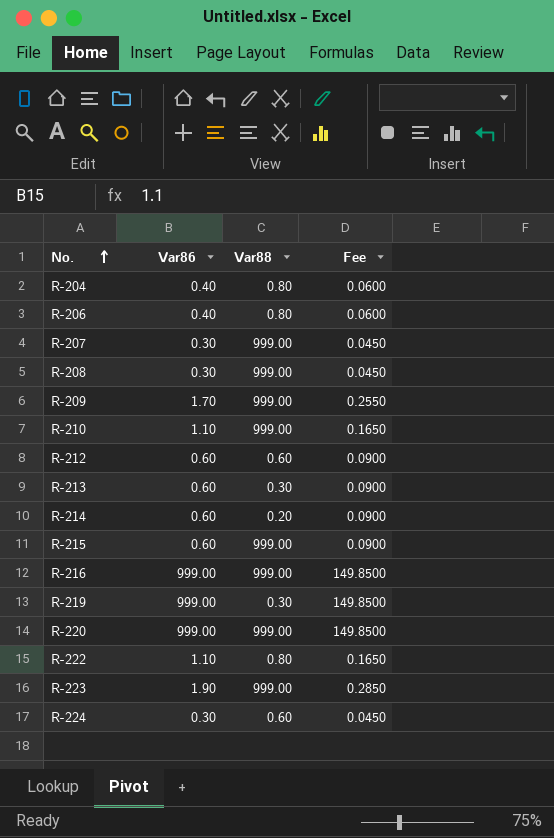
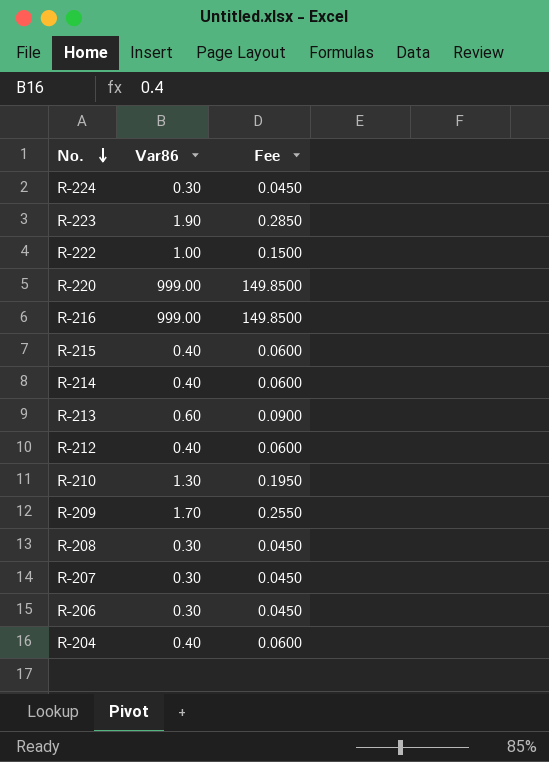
row order: No. ascending -> No. descending
column Var88 | position: 3 -> none
row R-219: 999.00 | 0.30 | 149.8500 -> none
R-222 | Var86: 1.10 -> 1.00
R-222 | Fee: 0.1650 -> 0.1500
R-215 | Var86: 0.60 -> 0.40
R-215 | Fee: 0.0900 -> 0.0600
R-214 | Var86: 0.60 -> 0.40
R-214 | Fee: 0.0900 -> 0.0600
R-212 | Var86: 0.60 -> 0.40
R-212 | Fee: 0.0900 -> 0.0600
R-210 | Var86: 1.10 -> 1.30
R-210 | Fee: 0.1650 -> 0.1950
R-206 | Var86: 0.40 -> 0.30
R-206 | Fee: 0.0600 -> 0.0450

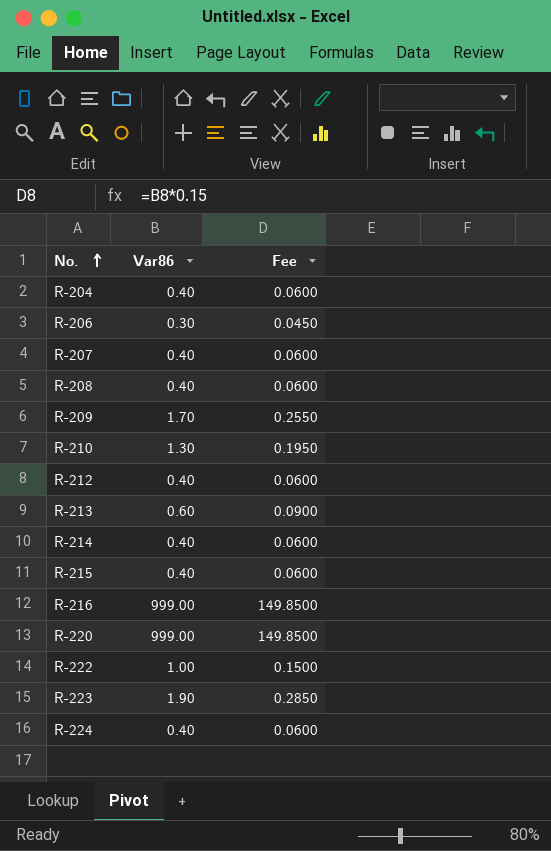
row order: No. descending -> No. ascending
R-207 | Var86: 0.30 -> 0.40
R-207 | Fee: 0.0450 -> 0.0600
R-208 | Var86: 0.30 -> 0.40
R-208 | Fee: 0.0450 -> 0.0600
R-224 | Var86: 0.30 -> 0.40
R-224 | Fee: 0.0450 -> 0.0600

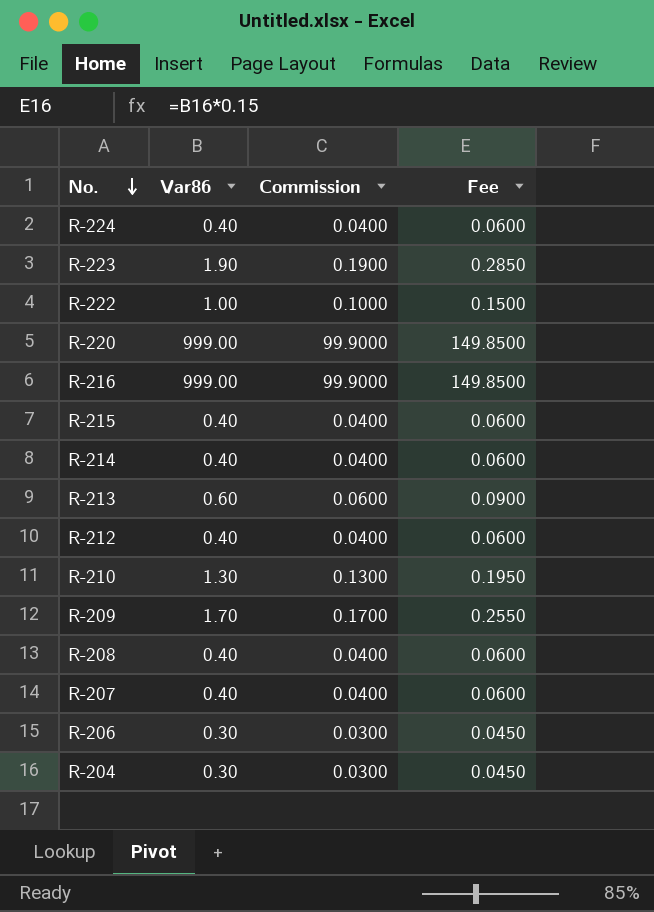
row order: No. ascending -> No. descending
column Commission | formula: none -> [Var86] * 0.1
R-204 | Var86: 0.40 -> 0.30
R-204 | Fee: 0.0600 -> 0.0450

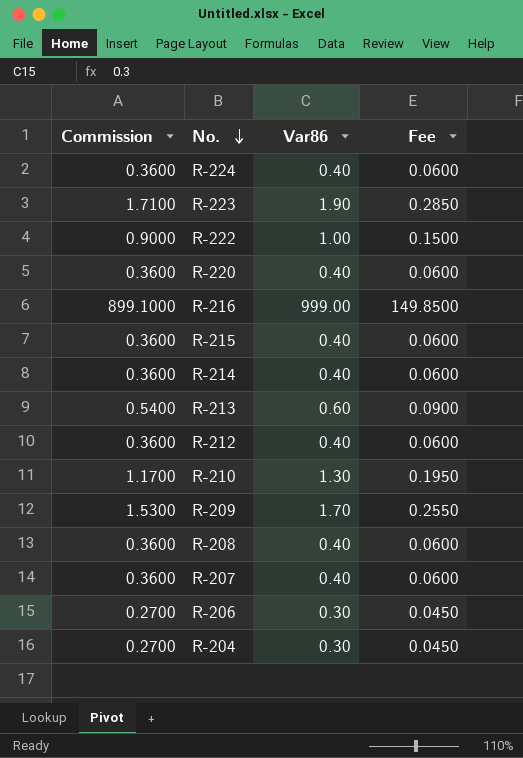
column Commission | formula: [Var86] * 0.1 -> [Var86] * 0.9
column Commission | position: 3 -> 1
R-220 | Var86: 999.00 -> 0.40
R-220 | Fee: 149.8500 -> 0.0600

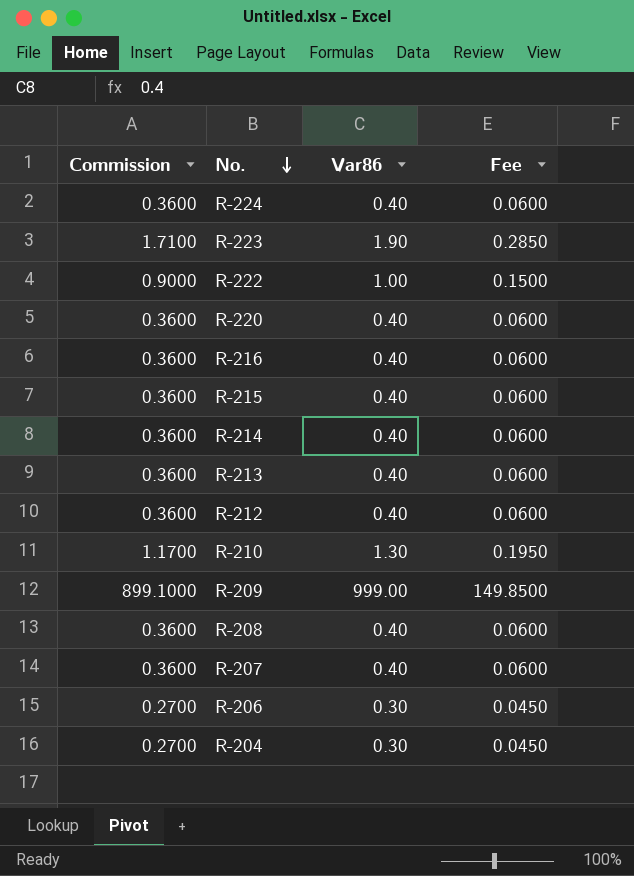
R-216 | Commission: 899.1000 -> 0.3600
R-216 | Var86: 999.00 -> 0.40
R-216 | Fee: 149.8500 -> 0.0600
R-213 | Commission: 0.5400 -> 0.3600
R-213 | Var86: 0.60 -> 0.40
R-213 | Fee: 0.0900 -> 0.0600
R-209 | Commission: 1.5300 -> 899.1000
R-209 | Var86: 1.70 -> 999.00
R-209 | Fee: 0.2550 -> 149.8500

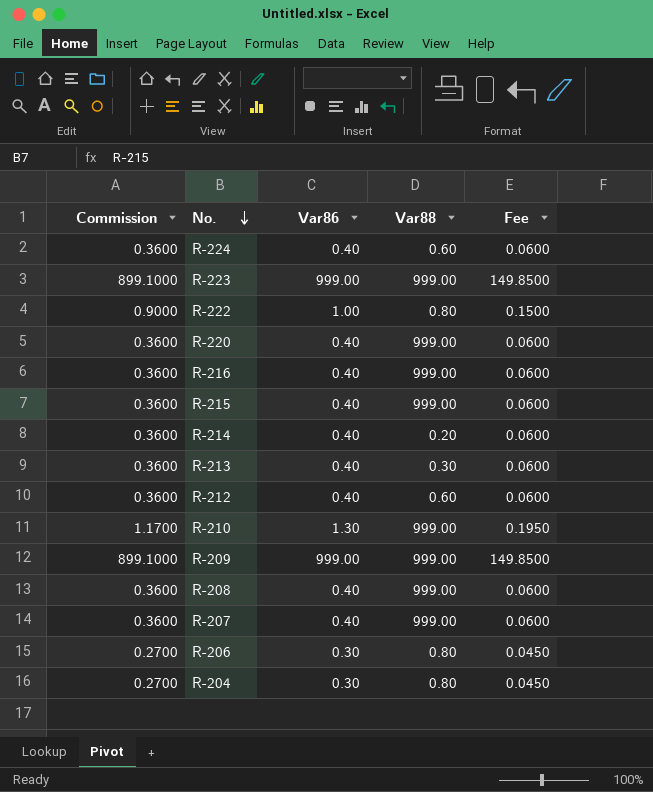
column Var88 | position: none -> 4
R-223 | Commission: 1.7100 -> 899.1000
R-223 | Var86: 1.90 -> 999.00
R-223 | Fee: 0.2850 -> 149.8500

